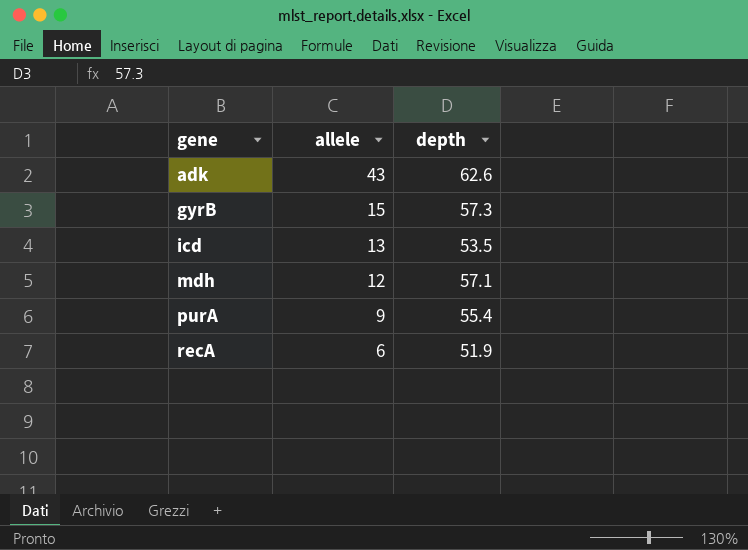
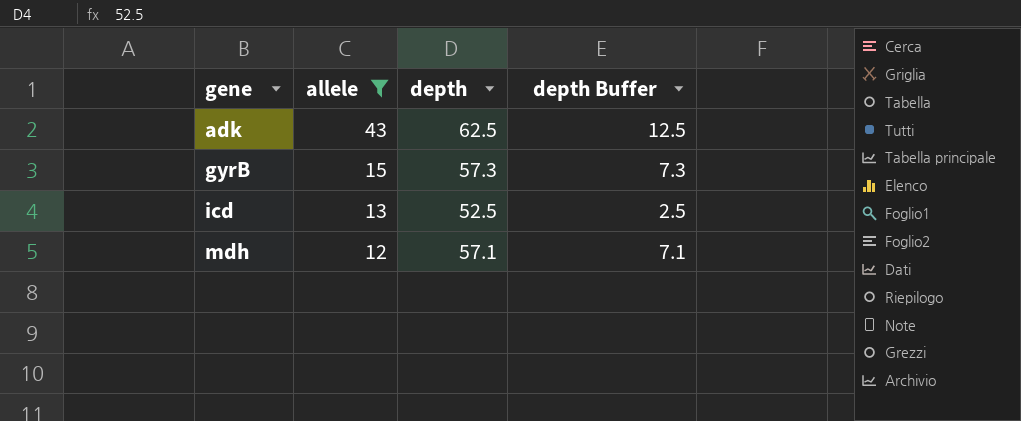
filter: none -> allele >= 12
column depth Buffer | formula: none -> [depth] - 50
adk | depth: 62.6 -> 62.5
icd | depth: 53.5 -> 52.5

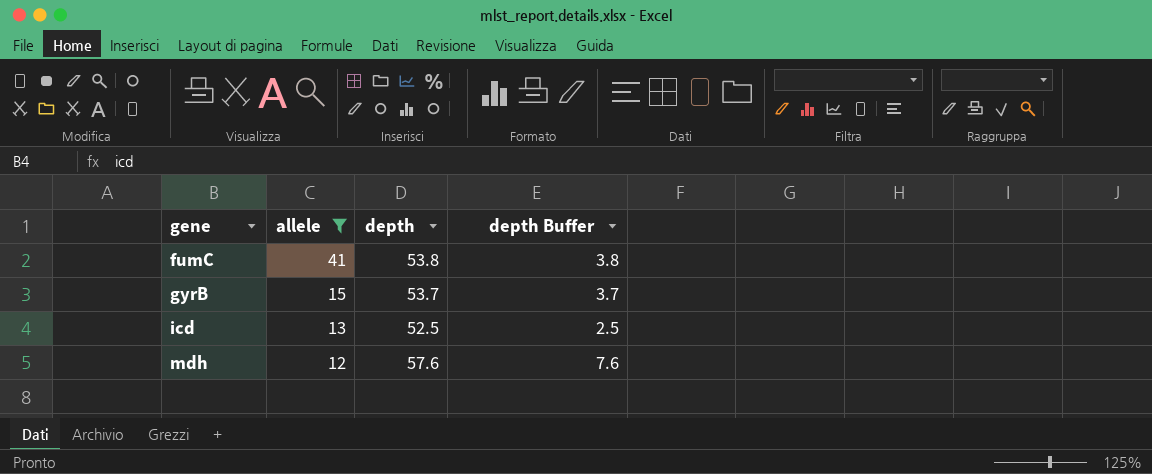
row adk: 43 | 62.5 | 12.5 -> none
row fumC: none -> 41 | 53.8 | 3.8
gyrB | depth: 57.3 -> 53.7
gyrB | depth Buffer: 7.3 -> 3.7
mdh | depth: 57.1 -> 57.6
mdh | depth Buffer: 7.1 -> 7.6

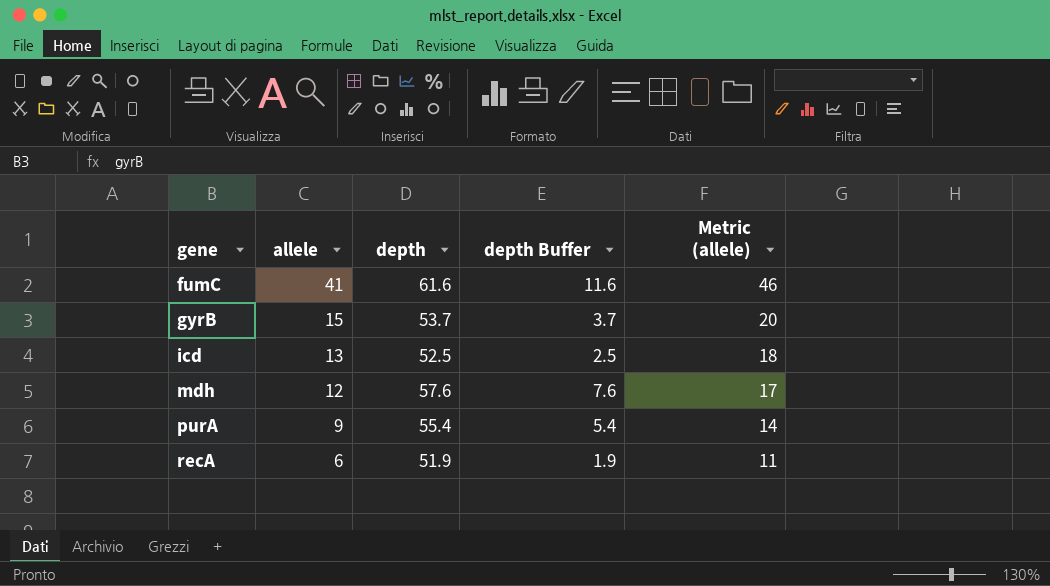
filter: allele >= 12 -> none
column Metric (allele) | formula: none -> [allele] + 5
fumC | depth: 53.8 -> 61.6
fumC | depth Buffer: 3.8 -> 11.6

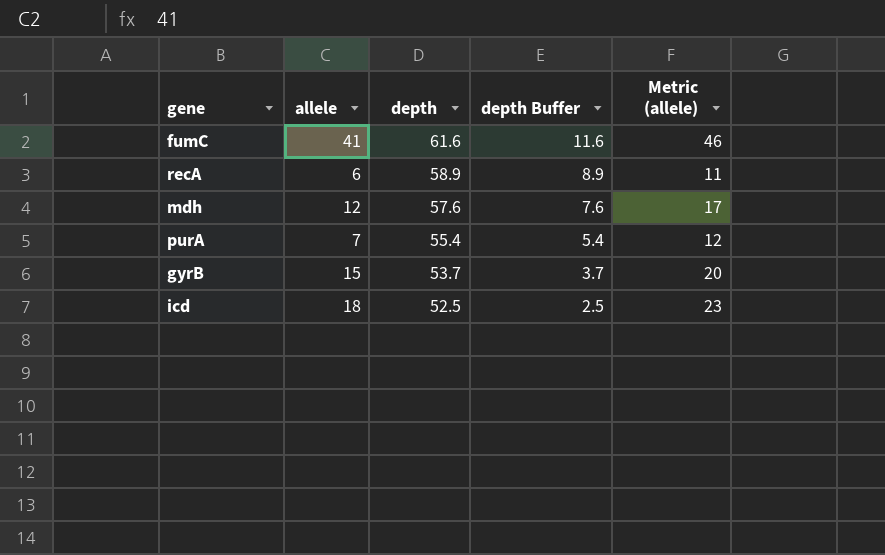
row order: gene ascending -> depth descending
recA | depth: 51.9 -> 58.9
recA | depth Buffer: 1.9 -> 8.9
purA | allele: 9 -> 7
purA | Metric (allele): 14 -> 12
icd | allele: 13 -> 18
icd | Metric (allele): 18 -> 23

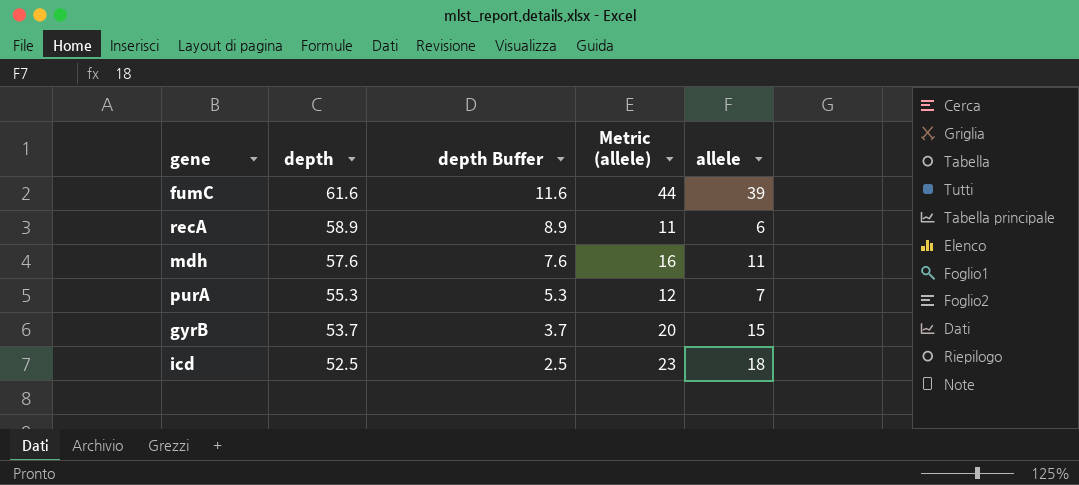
column allele | position: 2 -> 5
fumC | Metric (allele): 46 -> 44
fumC | allele: 41 -> 39
mdh | Metric (allele): 17 -> 16
mdh | allele: 12 -> 11
purA | depth: 55.4 -> 55.3
purA | depth Buffer: 5.4 -> 5.3

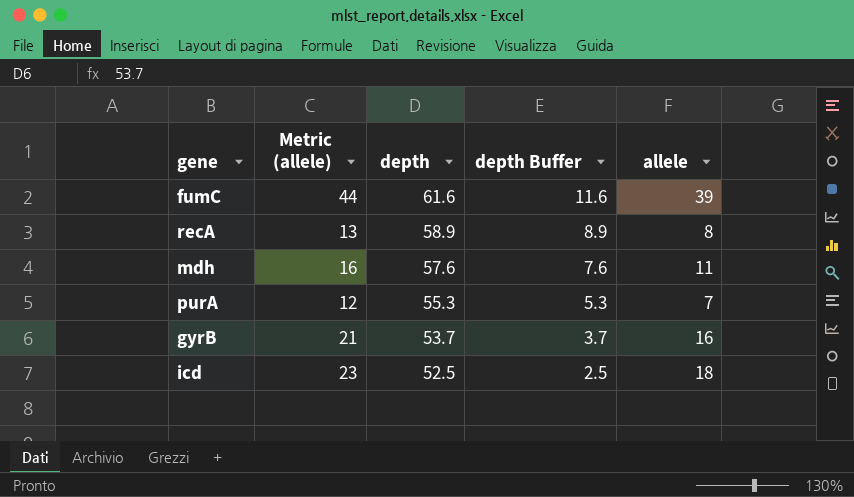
column Metric (allele) | position: 4 -> 2
recA | Metric (allele): 11 -> 13
recA | allele: 6 -> 8
gyrB | Metric (allele): 20 -> 21
gyrB | allele: 15 -> 16

